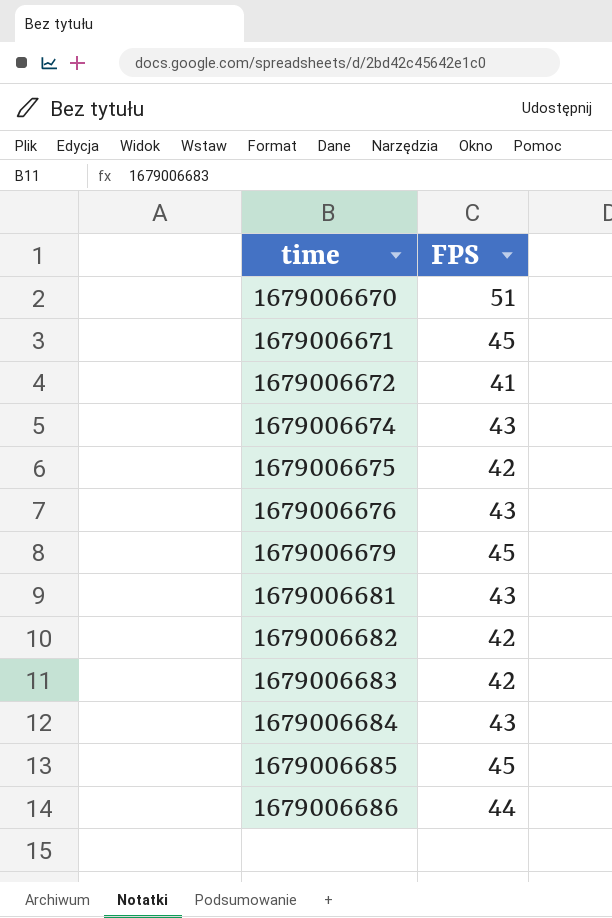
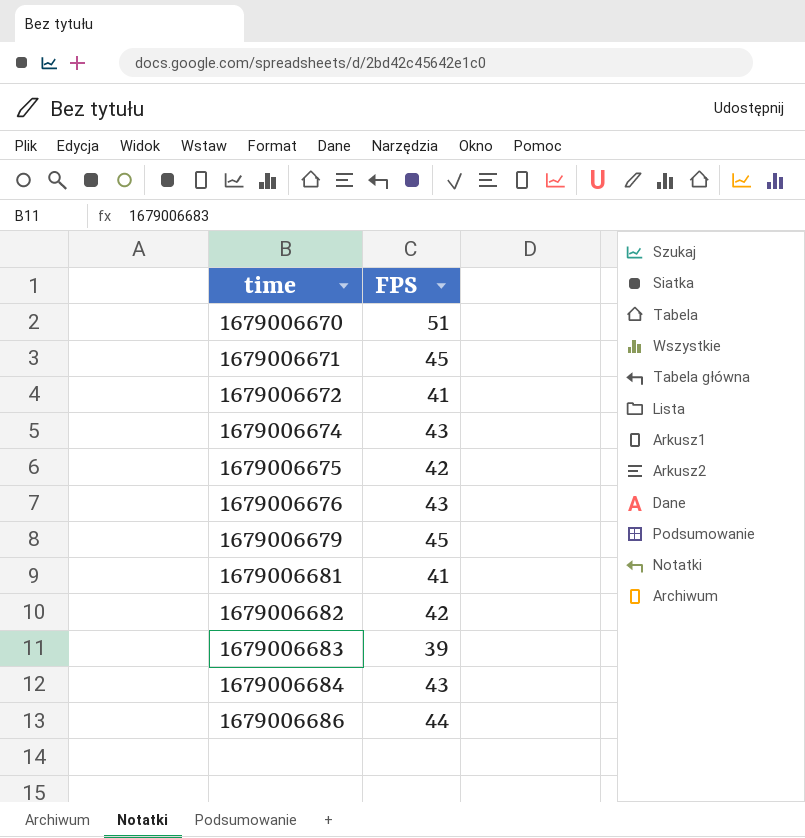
row 1679006685: 45 -> none
1679006681 | FPS: 43 -> 41
1679006683 | FPS: 42 -> 39

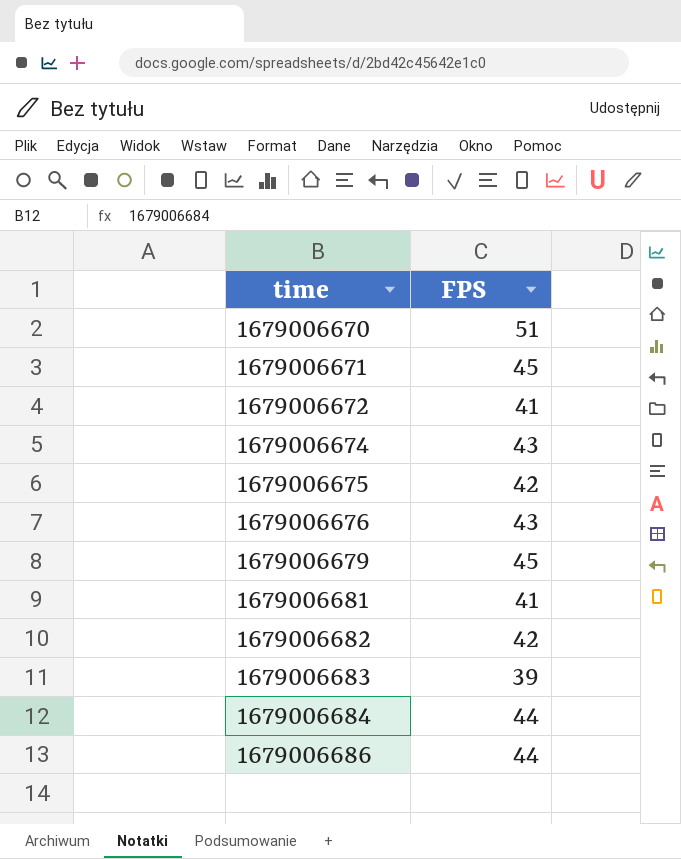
1679006684 | FPS: 43 -> 44

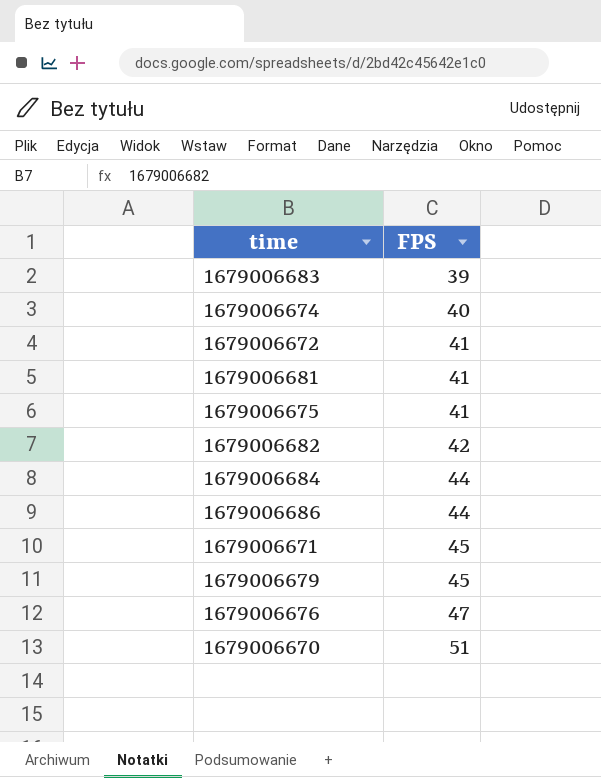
row order: time ascending -> FPS ascending
1679006674 | FPS: 43 -> 40
1679006675 | FPS: 42 -> 41
1679006676 | FPS: 43 -> 47

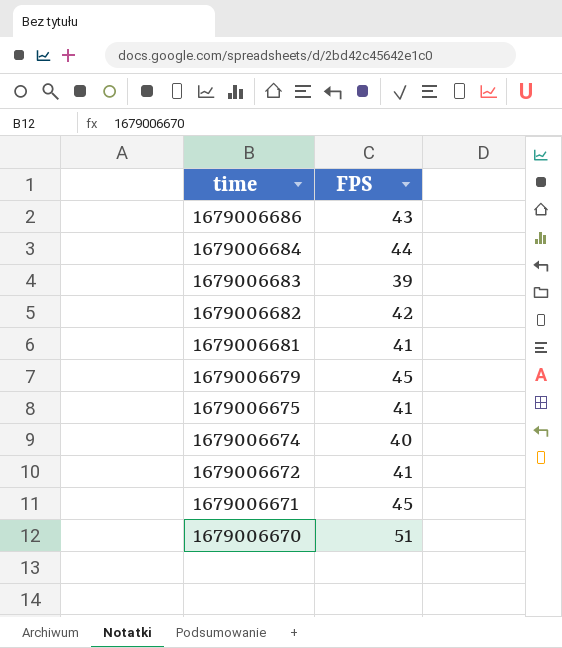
row order: FPS ascending -> time descending
row 1679006676: 47 -> none
1679006686 | FPS: 44 -> 43

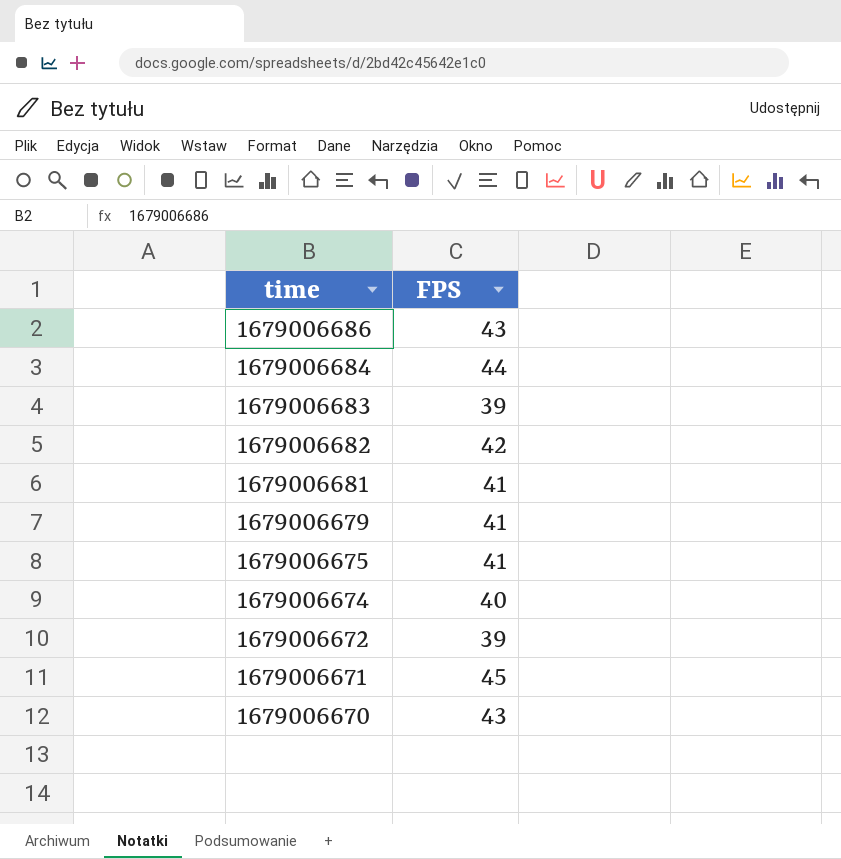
1679006679 | FPS: 45 -> 41
1679006672 | FPS: 41 -> 39
1679006670 | FPS: 51 -> 43

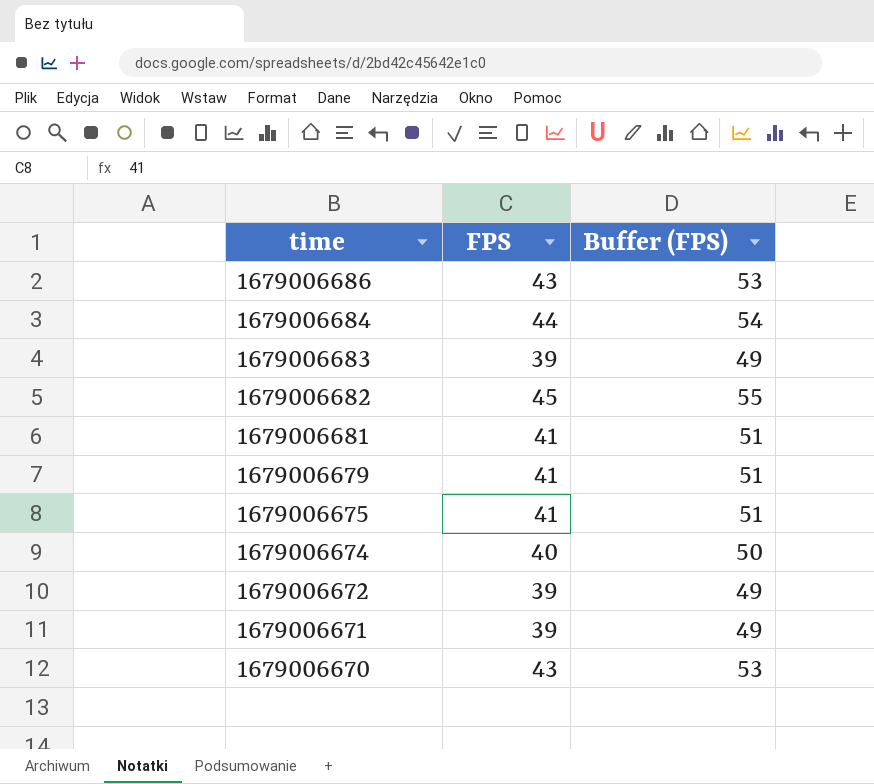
column Buffer (FPS) | formula: none -> [FPS] + 10
1679006682 | FPS: 42 -> 45
1679006671 | FPS: 45 -> 39

